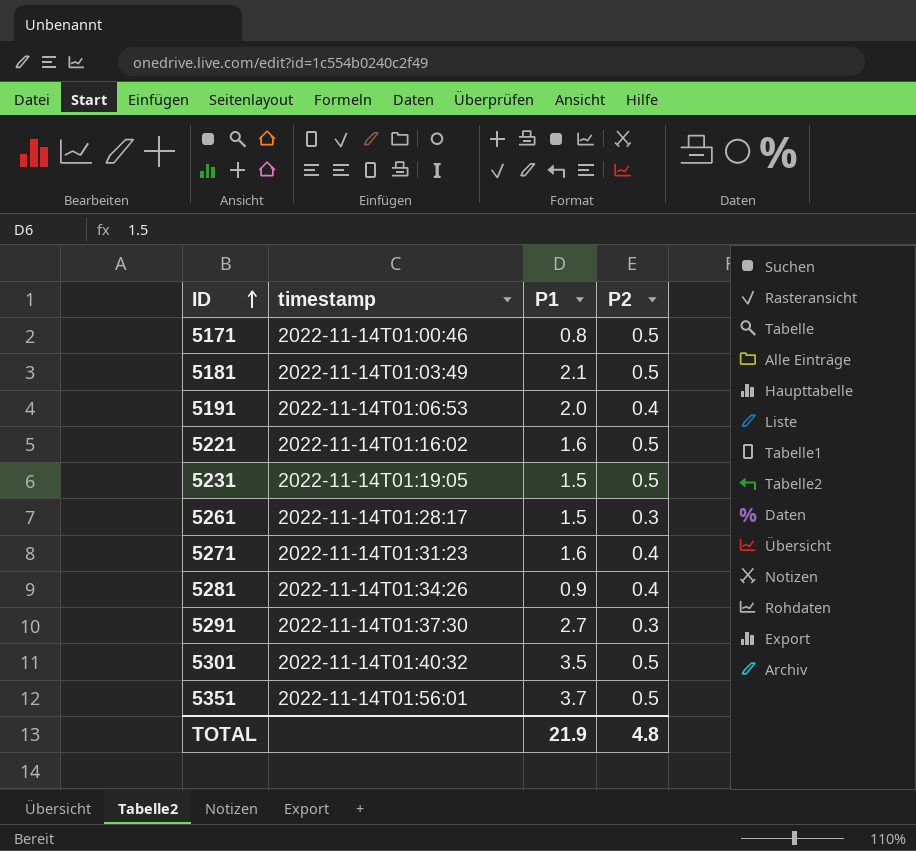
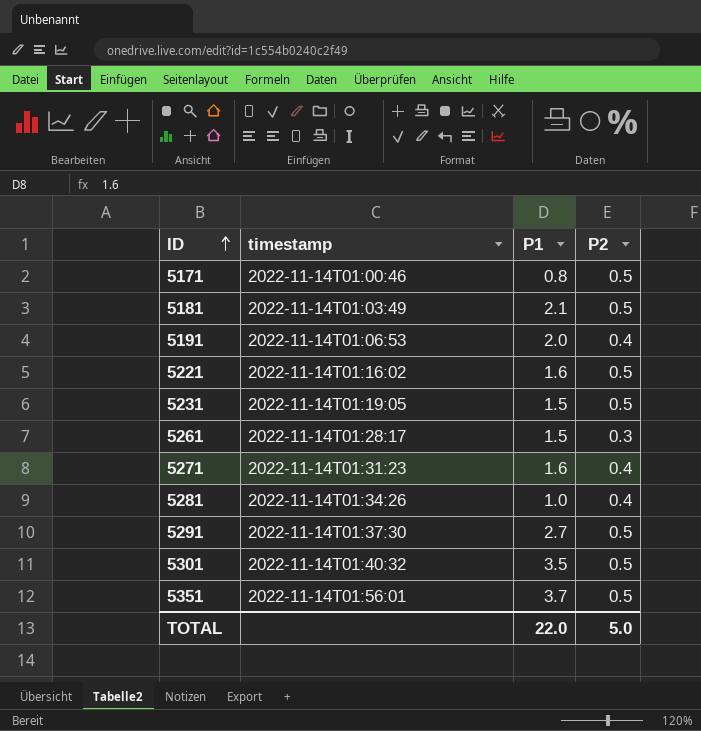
5281 | P1: 0.9 -> 1.0
5291 | P2: 0.3 -> 0.5
TOTAL | P1: 21.9 -> 22.0
TOTAL | P2: 4.8 -> 5.0

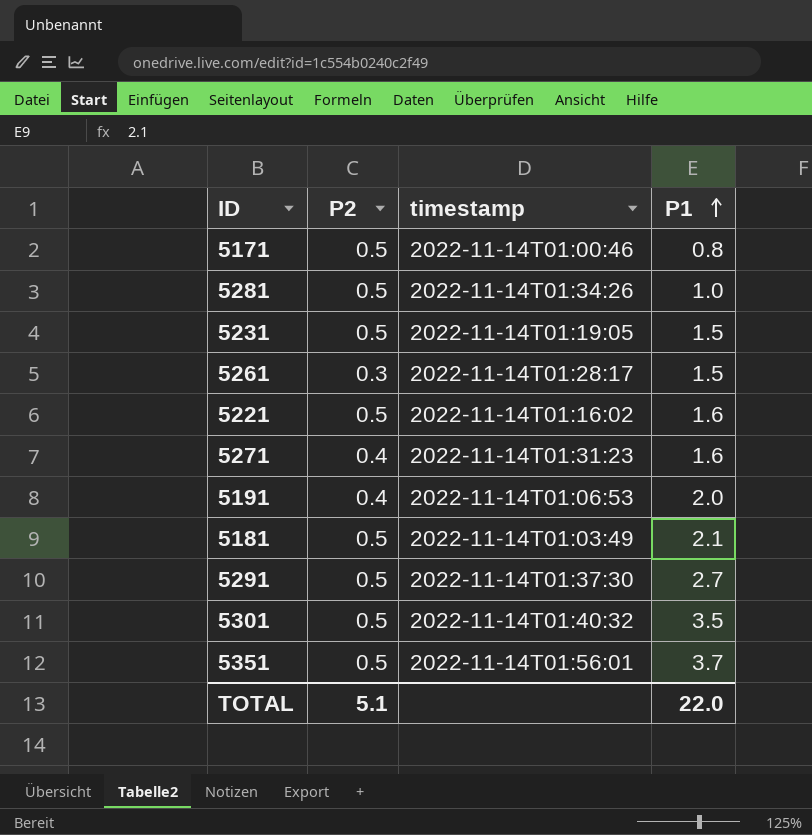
row order: ID ascending -> P1 ascending
column P2 | position: 4 -> 2
5281 | P2: 0.4 -> 0.5
TOTAL | P2: 5.0 -> 5.1

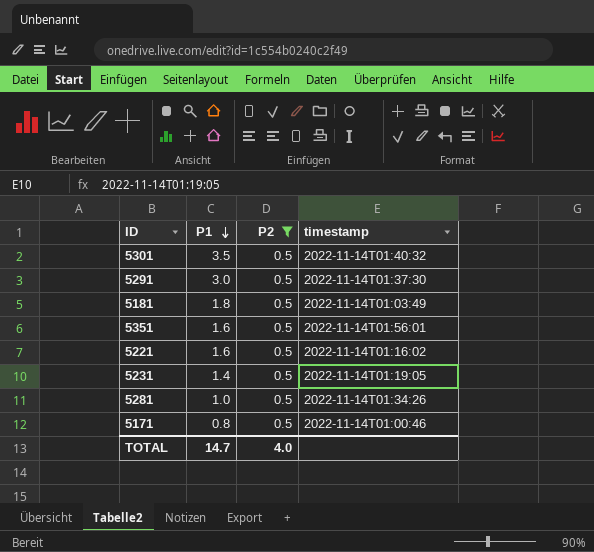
filter: none -> P2 = 0.5
row order: P1 ascending -> P1 descending
column P1 | position: 4 -> 2
5291 | P1: 2.7 -> 3.0
5181 | P1: 2.1 -> 1.8
5351 | P1: 3.7 -> 1.6
5231 | P1: 1.5 -> 1.4
TOTAL | P1: 22.0 -> 14.7
TOTAL | P2: 5.1 -> 4.0

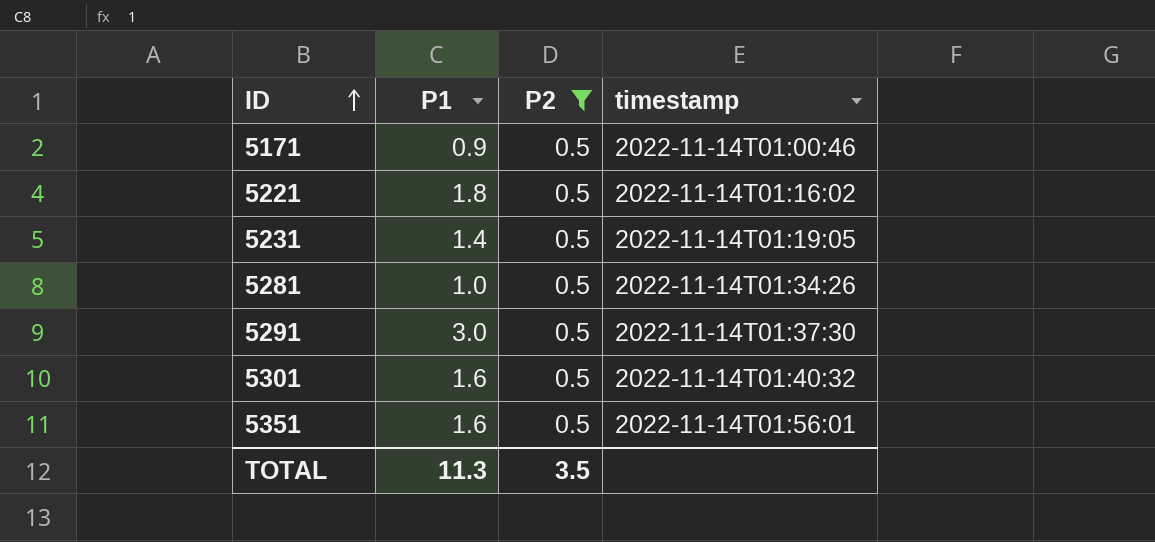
row order: P1 descending -> ID ascending
row 5181: 1.8 | 0.5 | 2022-11-14T01:03:49 -> none
5171 | P1: 0.8 -> 0.9
5221 | P1: 1.6 -> 1.8
5301 | P1: 3.5 -> 1.6
TOTAL | P1: 14.7 -> 11.3
TOTAL | P2: 4.0 -> 3.5

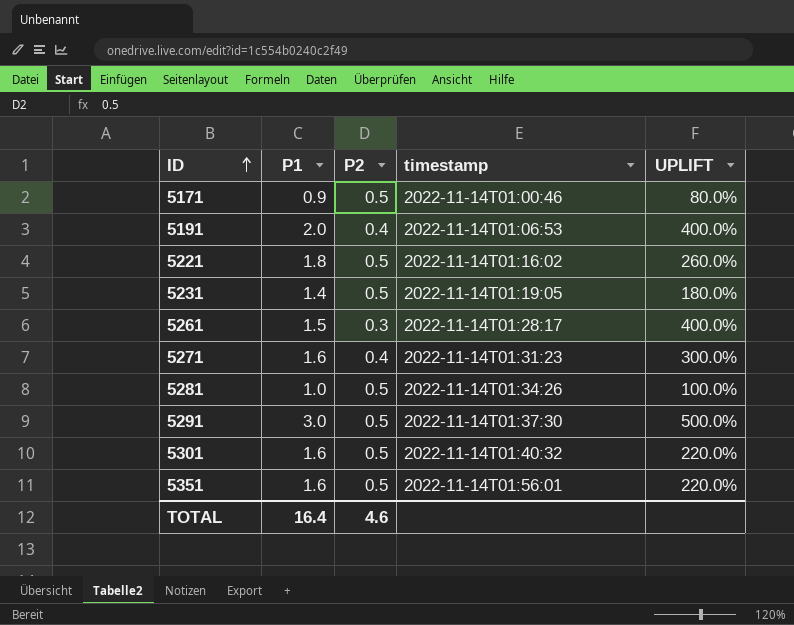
filter: P2 = 0.5 -> none
column UPLIFT | formula: none -> ([P1] - [P2]) / [P2]
TOTAL | P1: 11.3 -> 16.4
TOTAL | P2: 3.5 -> 4.6

